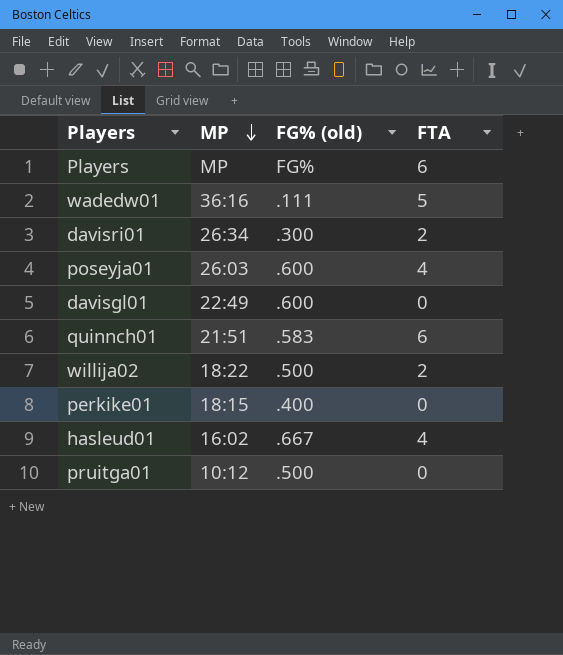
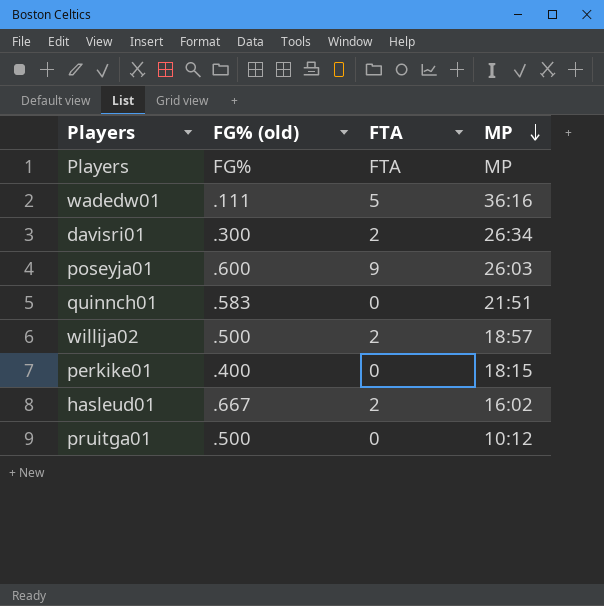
column MP | position: 2 -> 4
row davisgl01: 22:49 | .600 | 0 -> none
Players | FTA: 6 -> FTA
poseyja01 | FTA: 4 -> 9
quinnch01 | FTA: 6 -> 0
willija02 | MP: 18:22 -> 18:57
hasleud01 | FTA: 4 -> 2

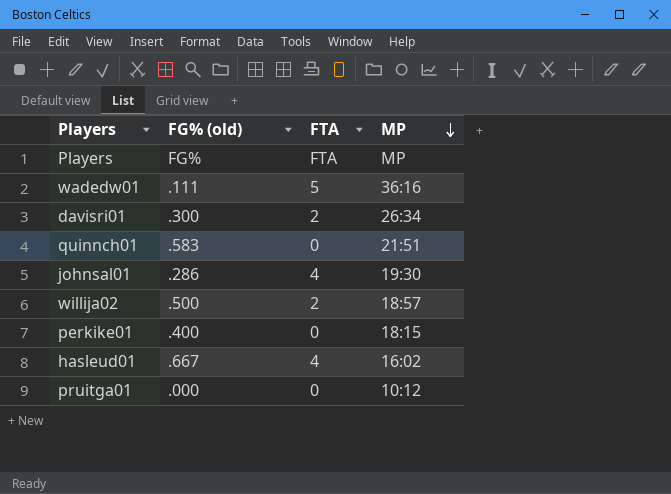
row poseyja01: .600 | 9 | 26:03 -> none
row johnsal01: none -> .286 | 4 | 19:30
hasleud01 | FTA: 2 -> 4
pruitga01 | FG% (old): .500 -> .000

